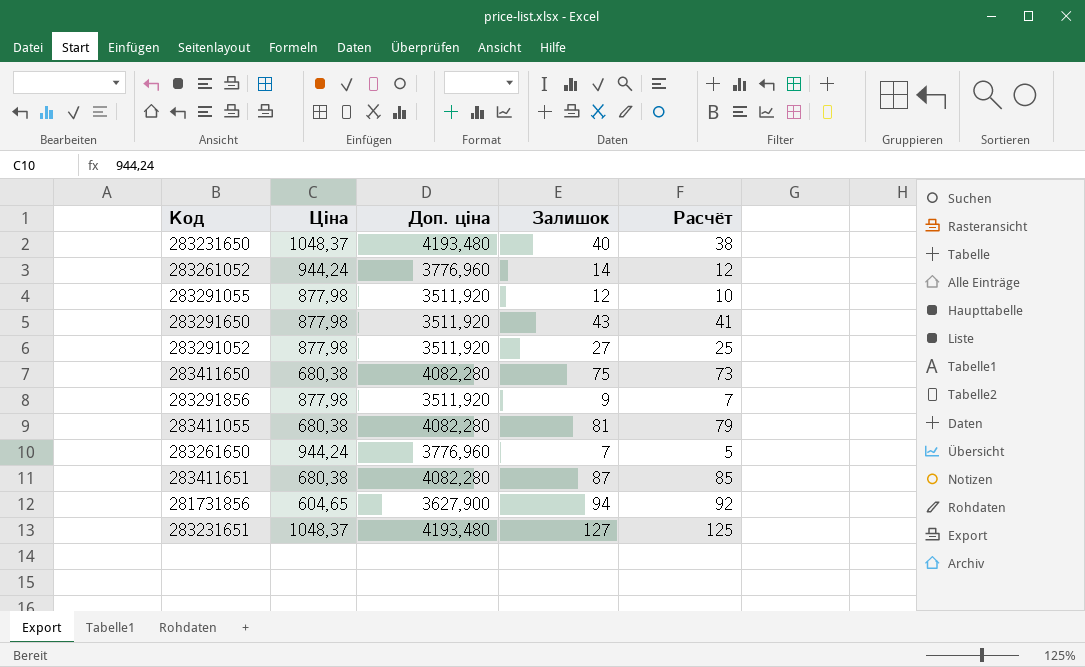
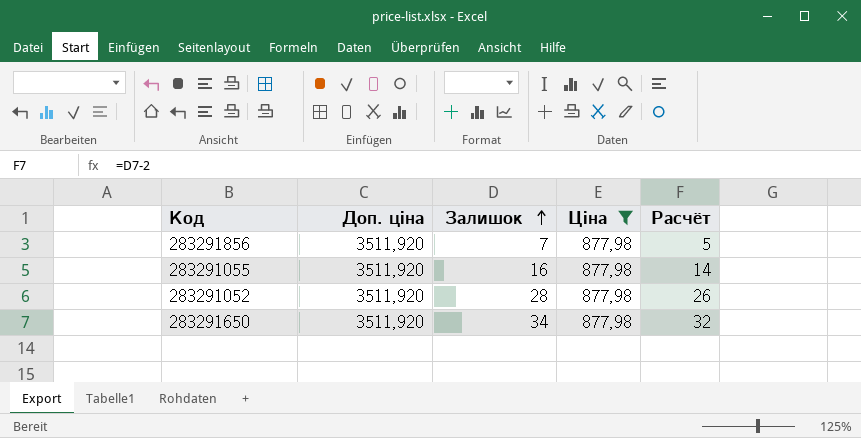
filter: none -> Ціна = 877,98
row order: none -> Залишок ascending
column Ціна | position: 2 -> 4
283291856 | Залишок: 9 -> 7
283291856 | Расчёт: 7 -> 5
283291055 | Залишок: 12 -> 16
283291055 | Расчёт: 10 -> 14
283291052 | Залишок: 27 -> 28
283291052 | Расчёт: 25 -> 26
283291650 | Залишок: 43 -> 34
283291650 | Расчёт: 41 -> 32

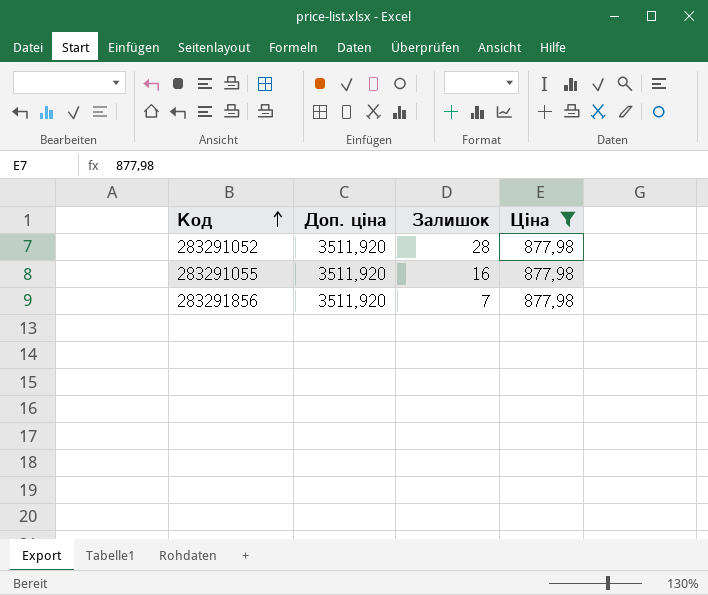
row order: Залишок ascending -> Код ascending
column Расчёт | formula: [Залишок] - 2 -> none
row 283291650: 3511,920 | 34 | 877,98 | 32 -> none

